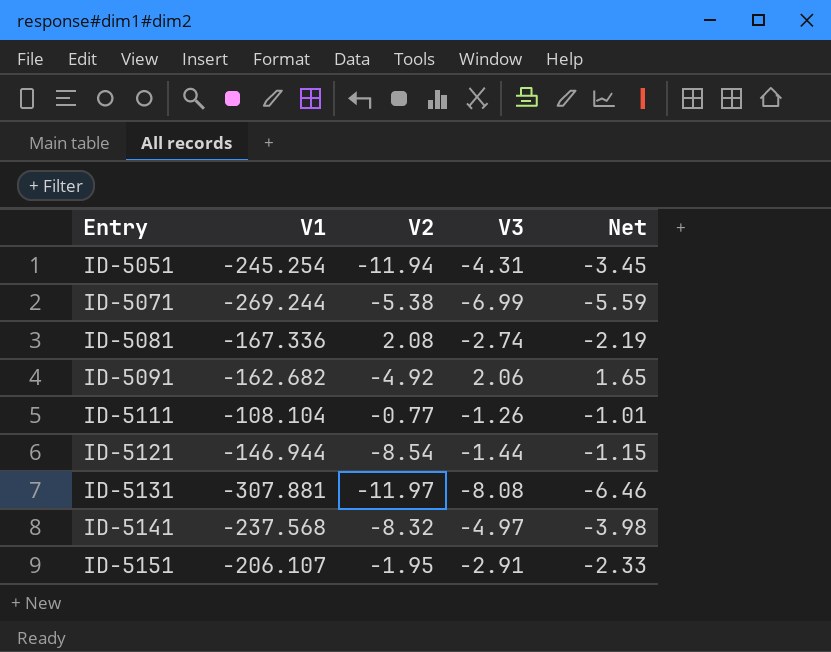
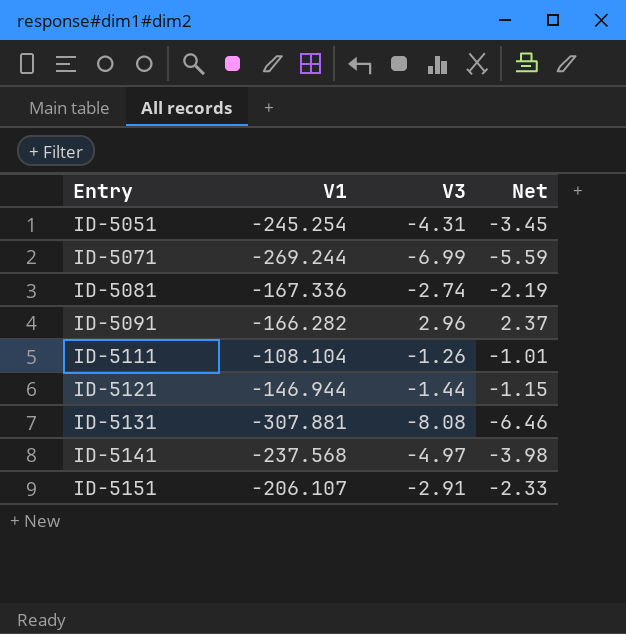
column V2 | position: 3 -> none
ID-5091 | V1: -162.682 -> -166.282
ID-5091 | V3: 2.06 -> 2.96
ID-5091 | Net: 1.65 -> 2.37

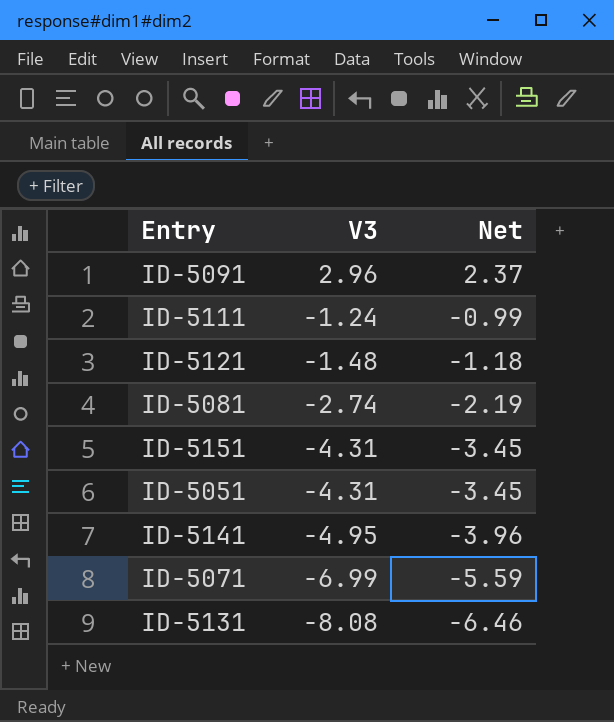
row order: Entry ascending -> V3 descending
column V1 | position: 2 -> none
ID-5111 | V3: -1.26 -> -1.24
ID-5111 | Net: -1.01 -> -0.99
ID-5121 | V3: -1.44 -> -1.48
ID-5121 | Net: -1.15 -> -1.18
ID-5151 | V3: -2.91 -> -4.31
ID-5151 | Net: -2.33 -> -3.45
ID-5141 | V3: -4.97 -> -4.95
ID-5141 | Net: -3.98 -> -3.96

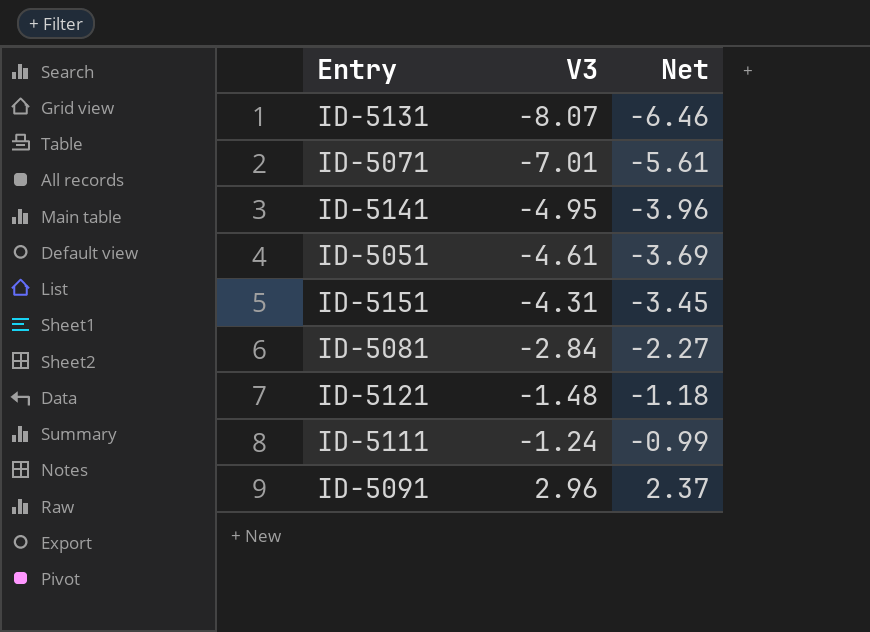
row order: V3 descending -> V3 ascending
ID-5131 | V3: -8.08 -> -8.07
ID-5071 | V3: -6.99 -> -7.01
ID-5071 | Net: -5.59 -> -5.61
ID-5051 | V3: -4.31 -> -4.61
ID-5051 | Net: -3.45 -> -3.69
ID-5081 | V3: -2.74 -> -2.84
ID-5081 | Net: -2.19 -> -2.27

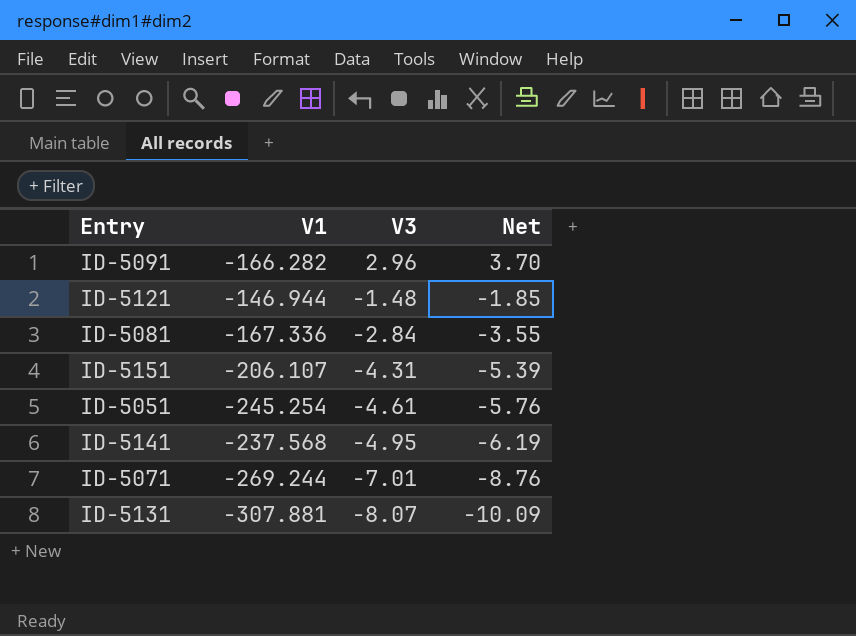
row order: V3 ascending -> V3 descending
column V1 | position: none -> 2
column Net | formula: [V3] * 0.8 -> [V3] * 1.25
row ID-5111: -1.24 | -0.99 -> none

